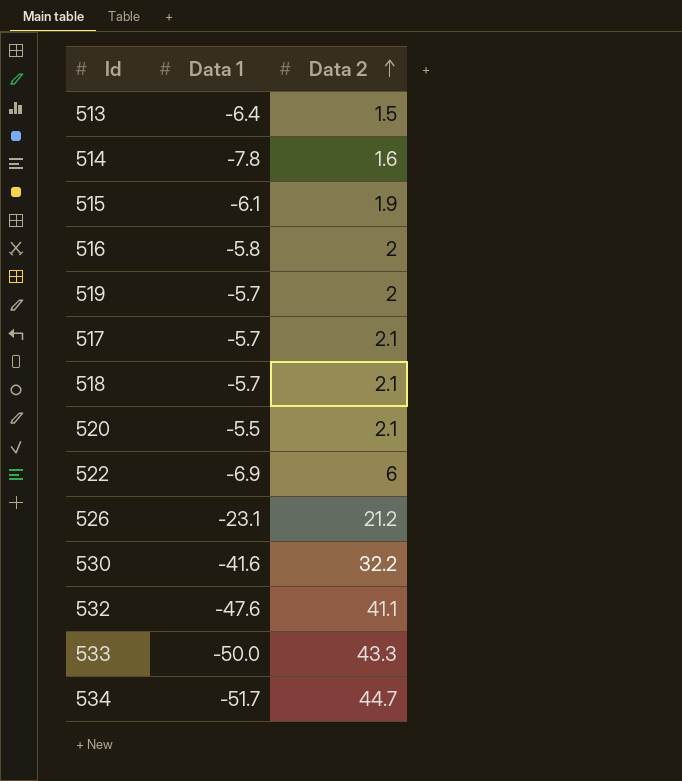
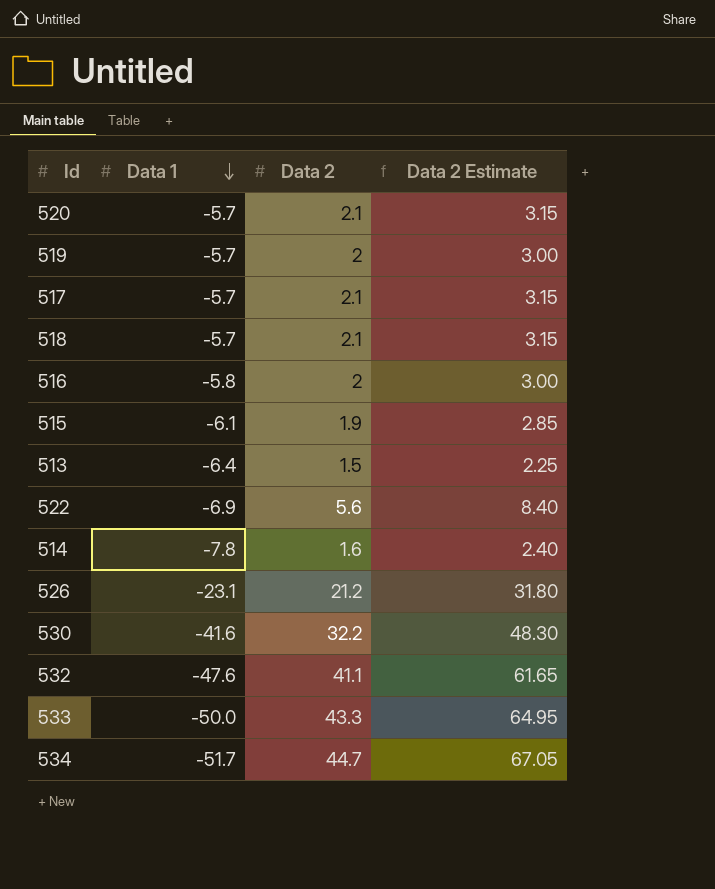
row order: Data 2 ascending -> Data 1 descending
column Data 2 Estimate | formula: none -> [Data 2] * 1.5
520 | Data 1: -5.5 -> -5.7
522 | Data 2: 6 -> 5.6

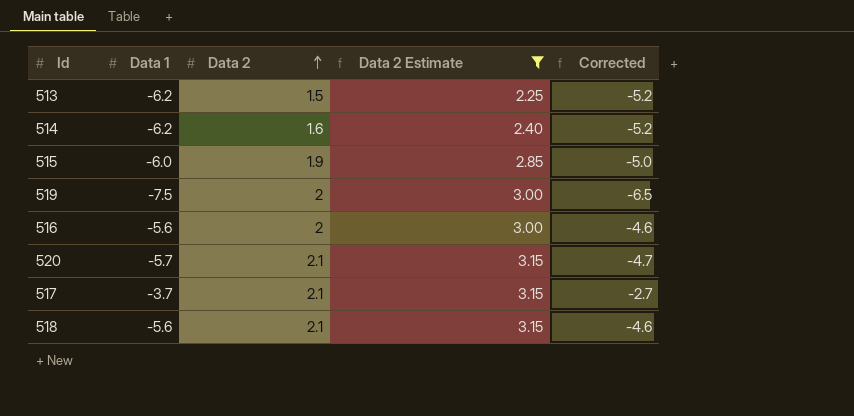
filter: none -> Data 2 Estimate <= 3.15
row order: Data 1 descending -> Data 2 ascending
column Corrected | formula: none -> [Data 1] + 1
513 | Data 1: -6.4 -> -6.2
514 | Data 1: -7.8 -> -6.2
515 | Data 1: -6.1 -> -6.0
519 | Data 1: -5.7 -> -7.5
516 | Data 1: -5.8 -> -5.6
517 | Data 1: -5.7 -> -3.7
518 | Data 1: -5.7 -> -5.6

